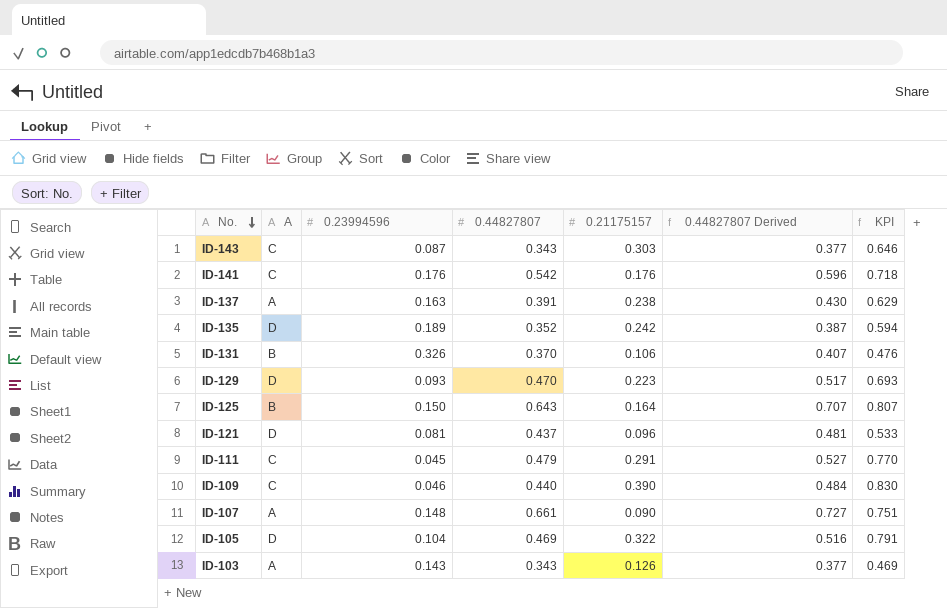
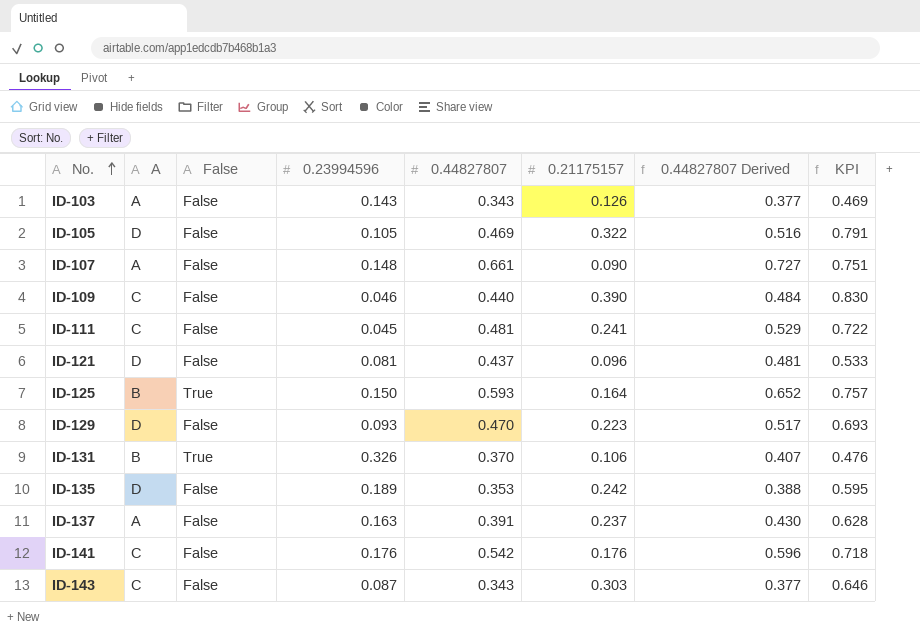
row order: No. descending -> No. ascending
column False | position: none -> 3
ID-105 | 0.23994596: 0.104 -> 0.105
ID-111 | 0.44827807: 0.479 -> 0.481
ID-111 | 0.21175157: 0.291 -> 0.241
ID-111 | 0.44827807 Derived: 0.527 -> 0.529
ID-111 | KPI: 0.770 -> 0.722
ID-125 | 0.44827807: 0.643 -> 0.593
ID-125 | 0.44827807 Derived: 0.707 -> 0.652
ID-125 | KPI: 0.807 -> 0.757
ID-135 | 0.44827807: 0.352 -> 0.353
ID-135 | 0.44827807 Derived: 0.387 -> 0.388
ID-135 | KPI: 0.594 -> 0.595
ID-137 | 0.21175157: 0.238 -> 0.237
ID-137 | KPI: 0.629 -> 0.628

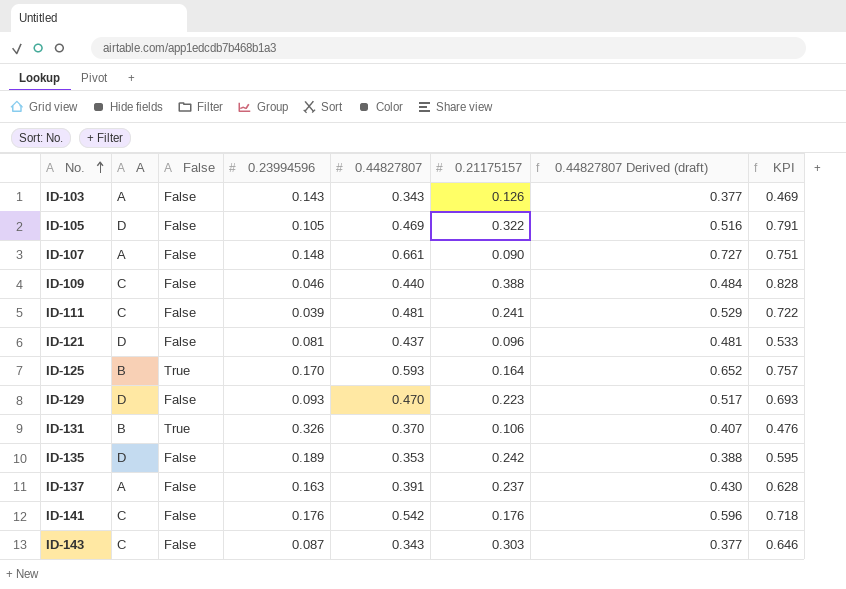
column name: 0.44827807 Derived -> 0.44827807 Derived (draft)
ID-109 | 0.21175157: 0.390 -> 0.388
ID-109 | KPI: 0.830 -> 0.828
ID-111 | 0.23994596: 0.045 -> 0.039
ID-125 | 0.23994596: 0.150 -> 0.170

